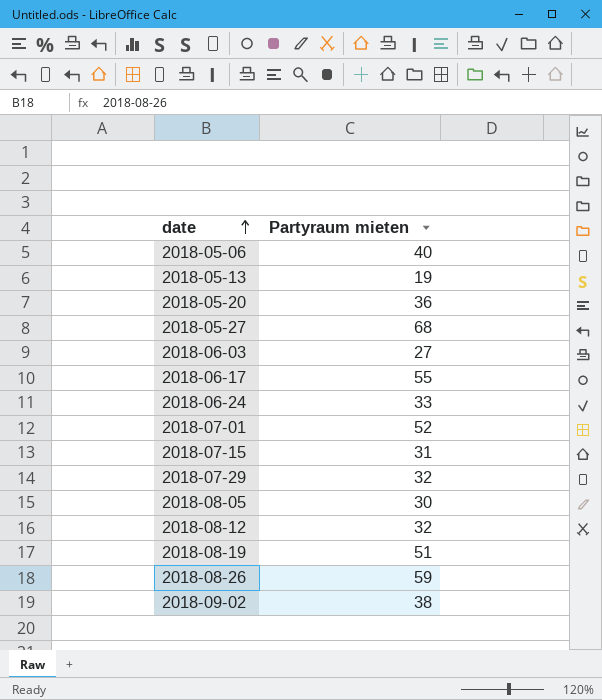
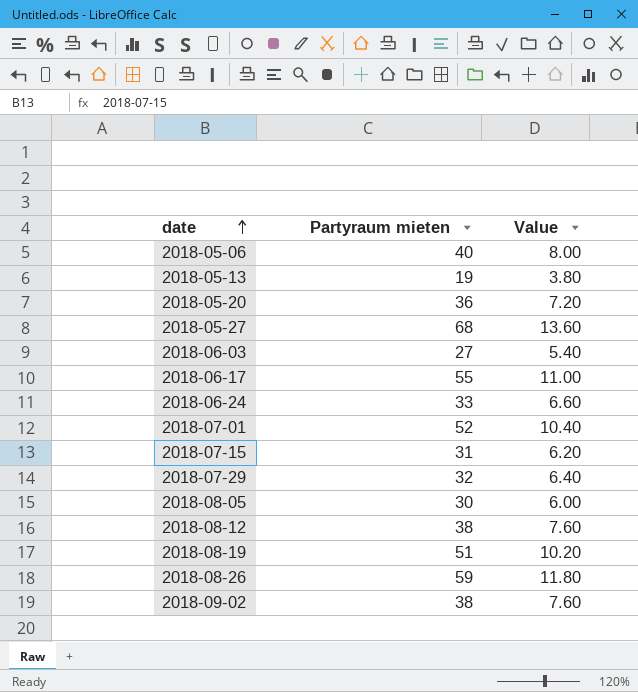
column Value | formula: none -> [Partyraum mieten] * 0.2
2018-08-12 | Partyraum mieten: 32 -> 38

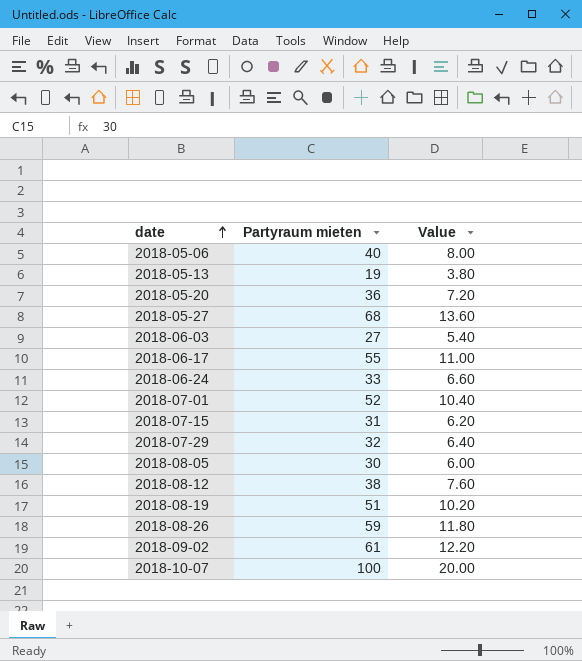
2018-09-02 | Partyraum mieten: 38 -> 61
2018-09-02 | Value: 7.60 -> 12.20
row 2018-10-07: none -> 100 | 20.00

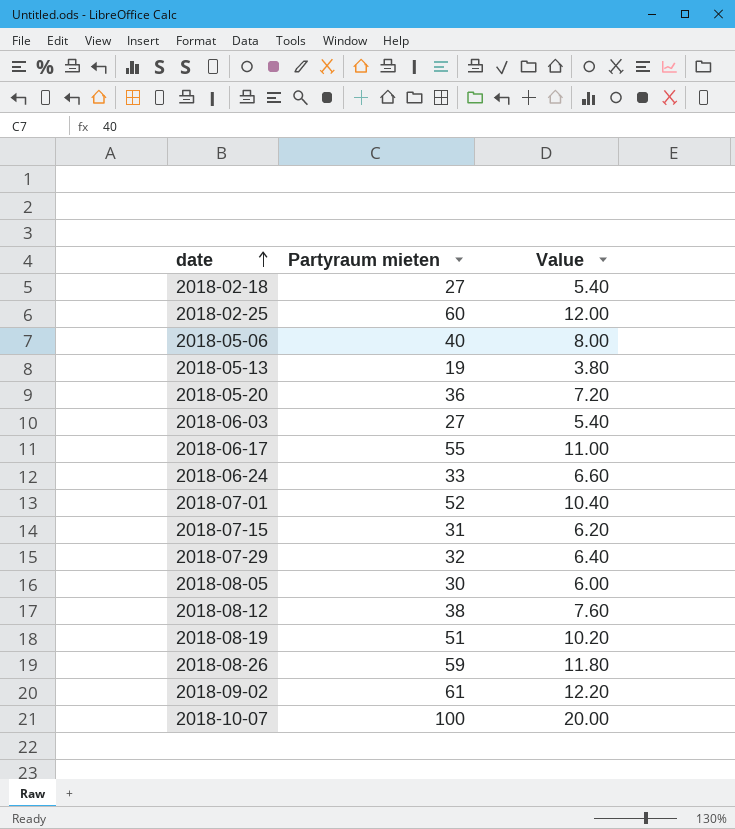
row 2018-05-27: 68 | 13.60 -> none
row 2018-02-18: none -> 27 | 5.40
row 2018-02-25: none -> 60 | 12.00

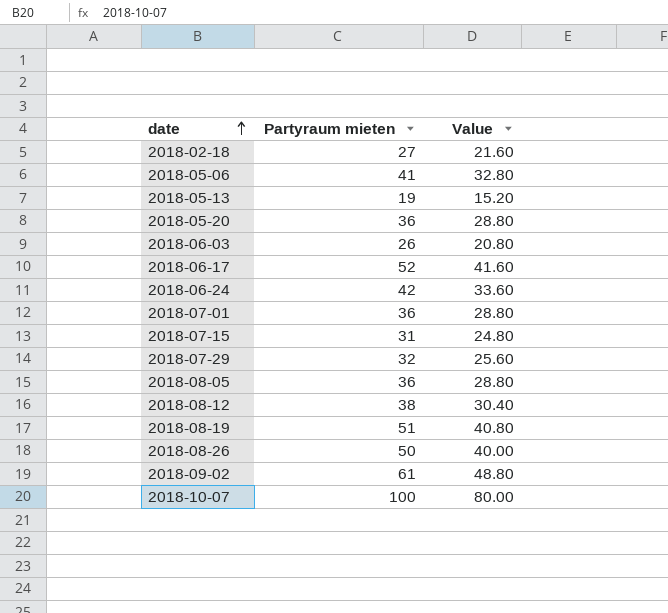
column Value | formula: [Partyraum mieten] * 0.2 -> [Partyraum mieten] * 0.8
row 2018-02-25: 60 | 12.00 -> none
2018-05-06 | Partyraum mieten: 40 -> 41
2018-06-03 | Partyraum mieten: 27 -> 26
2018-06-17 | Partyraum mieten: 55 -> 52
2018-06-24 | Partyraum mieten: 33 -> 42
2018-07-01 | Partyraum mieten: 52 -> 36
2018-08-05 | Partyraum mieten: 30 -> 36
2018-08-26 | Partyraum mieten: 59 -> 50

